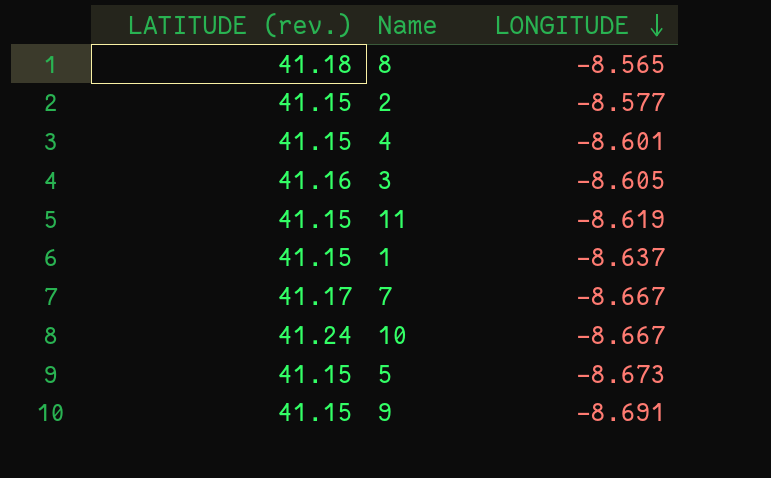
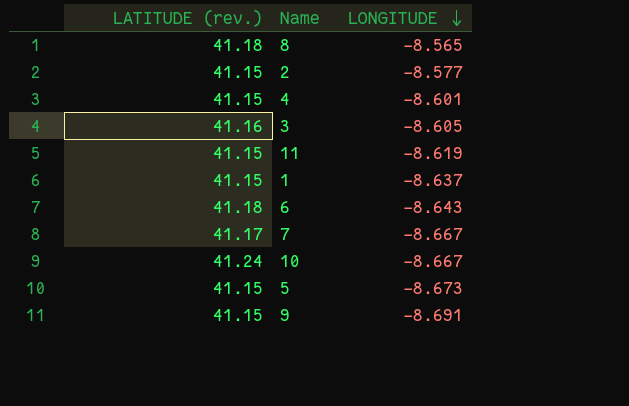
row 6: none -> 41.18 | -8.643

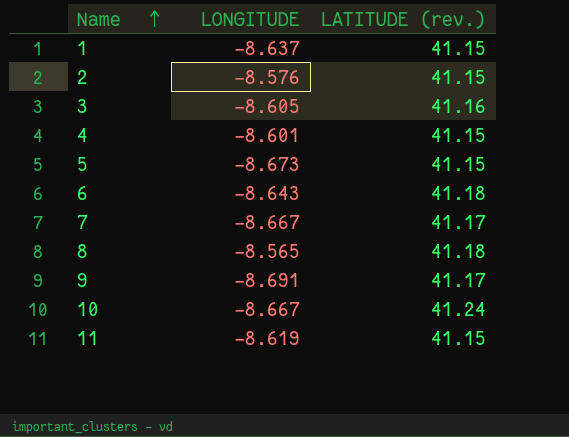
row order: LONGITUDE descending -> Name ascending
column LATITUDE (rev.) | position: 1 -> 3
2 | LONGITUDE: -8.577 -> -8.576
9 | LATITUDE (rev.): 41.15 -> 41.17

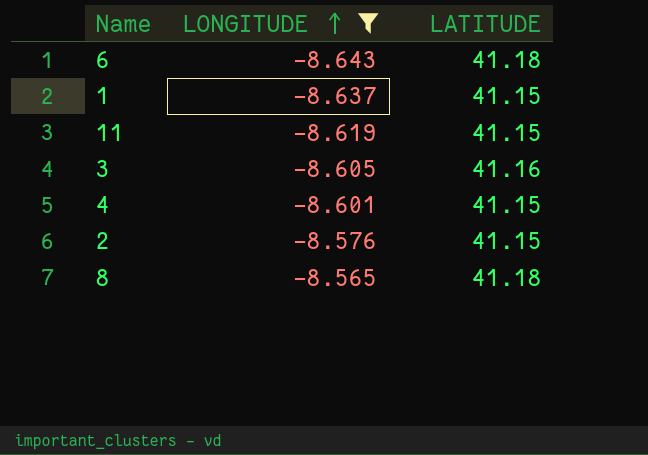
filter: none -> LONGITUDE >= -8.643
row order: Name ascending -> LONGITUDE ascending
column name: LATITUDE (rev.) -> LATITUDE

